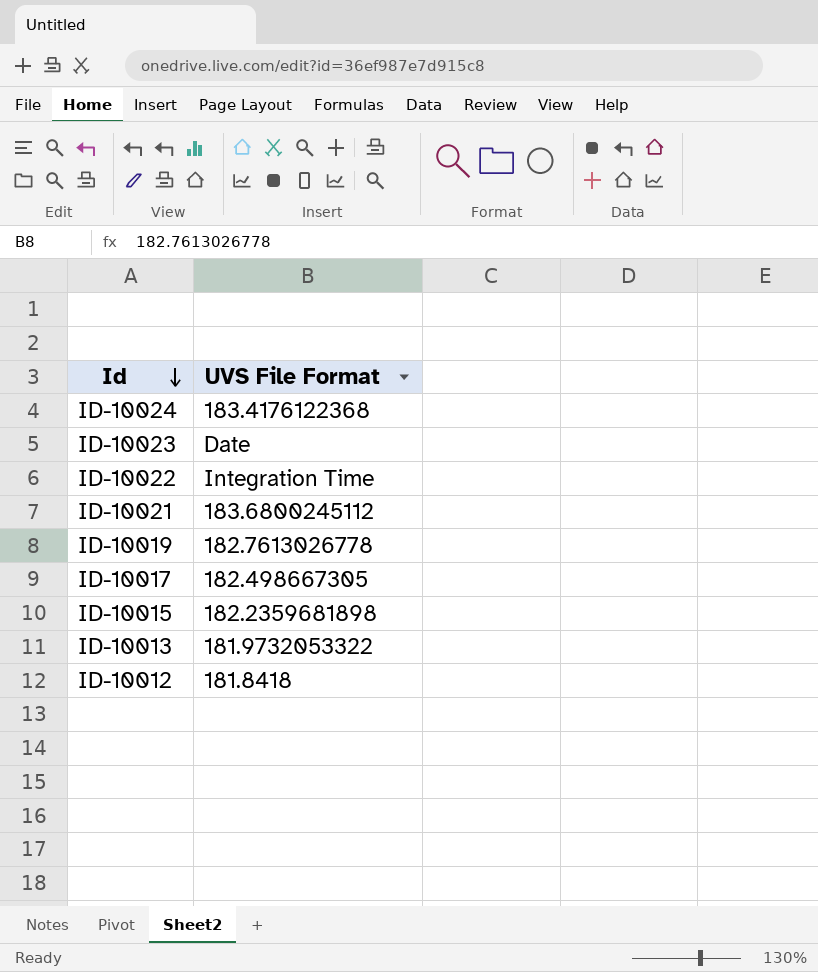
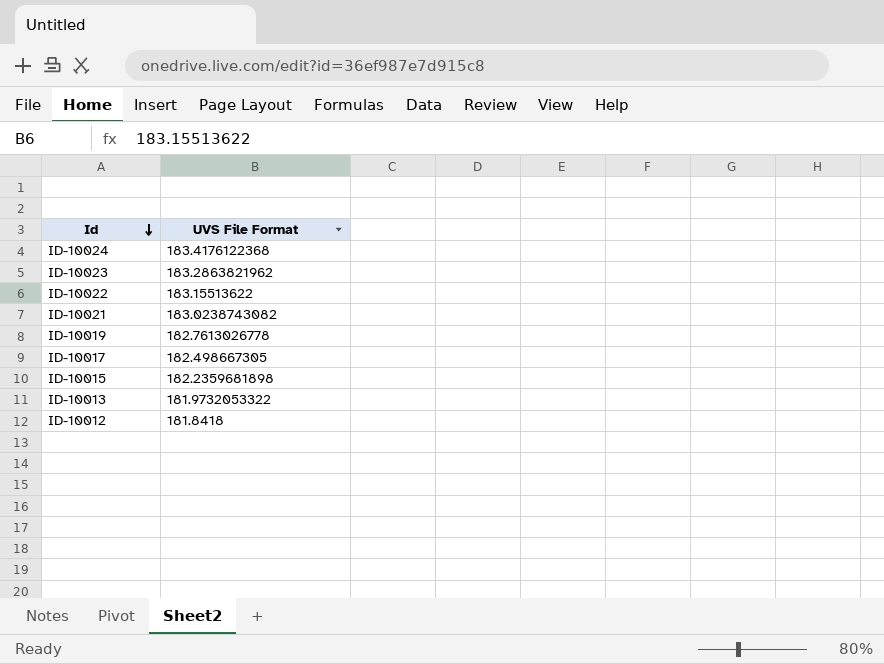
ID-10023 | UVS File Format: Date -> 183.2863821962
ID-10022 | UVS File Format: Integration Time -> 183.15513622
ID-10021 | UVS File Format: 183.6800245112 -> 183.0238743082

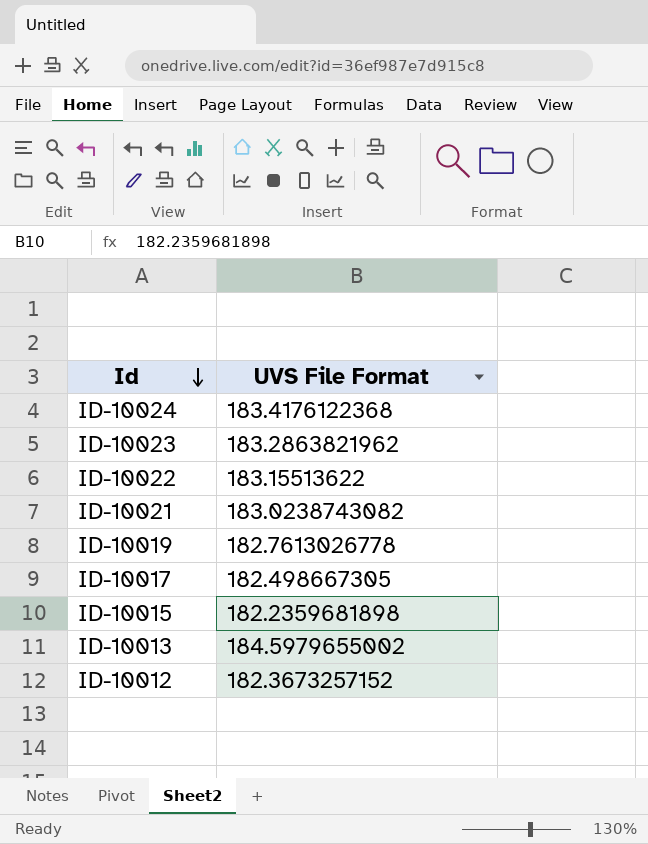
ID-10013 | UVS File Format: 181.9732053322 -> 184.5979655002
ID-10012 | UVS File Format: 181.8418 -> 182.3673257152

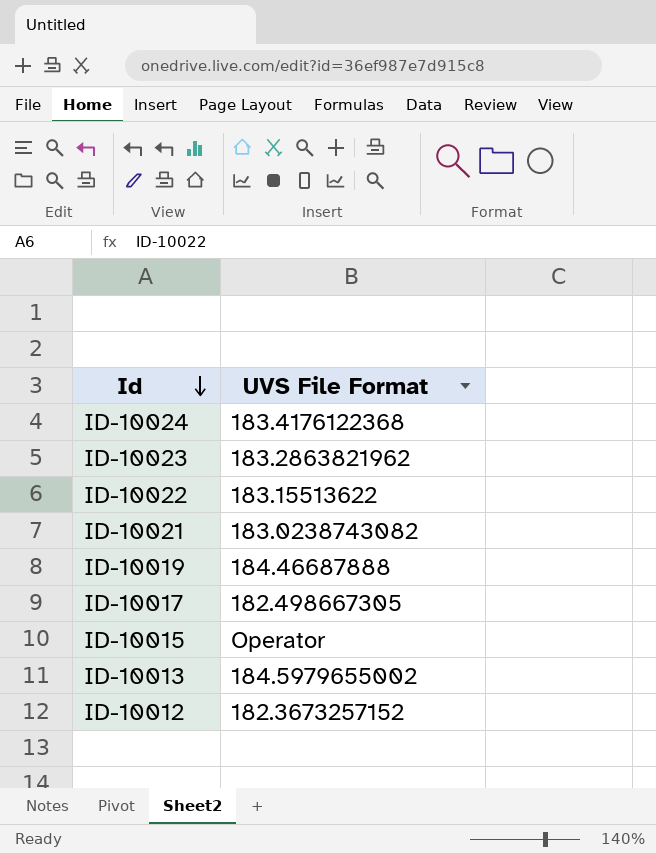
ID-10019 | UVS File Format: 182.7613026778 -> 184.46687888
ID-10015 | UVS File Format: 182.2359681898 -> Operator

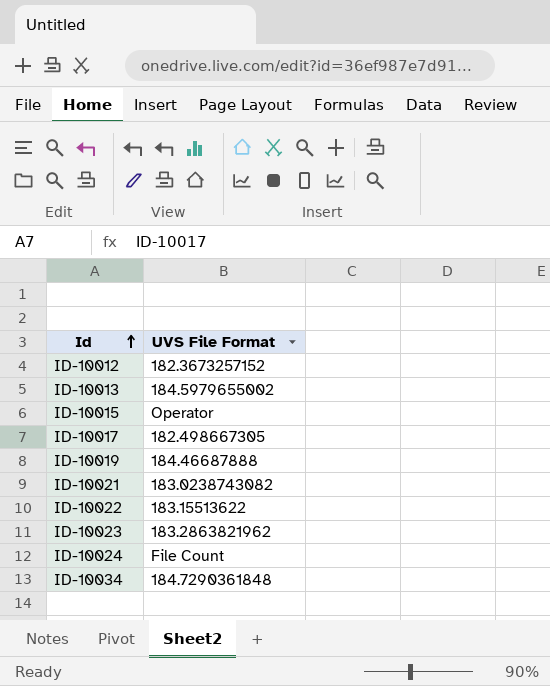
row order: Id descending -> Id ascending
ID-10024 | UVS File Format: 183.4176122368 -> File Count
row ID-10034: none -> 184.7290361848

